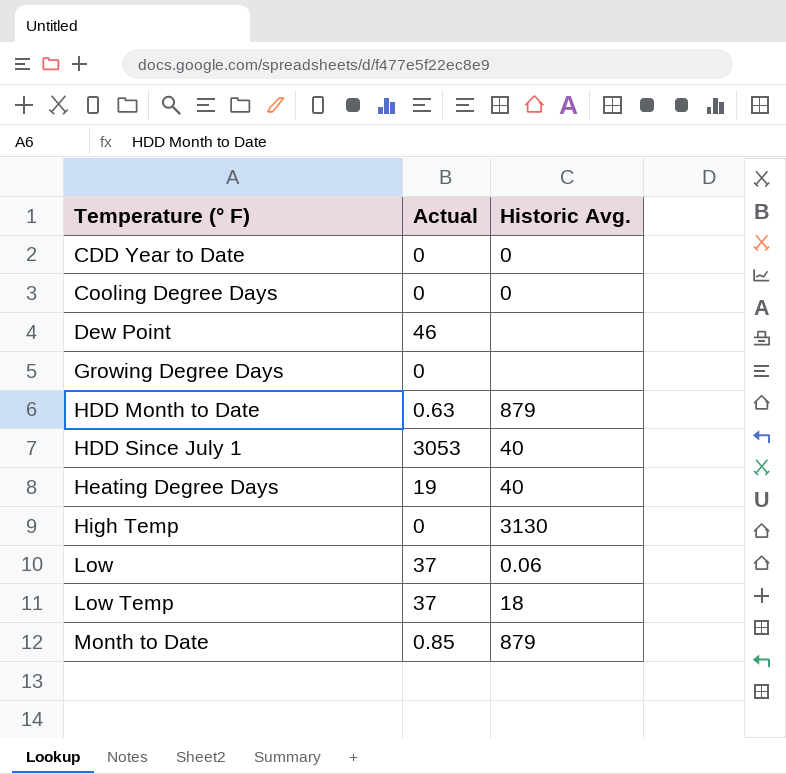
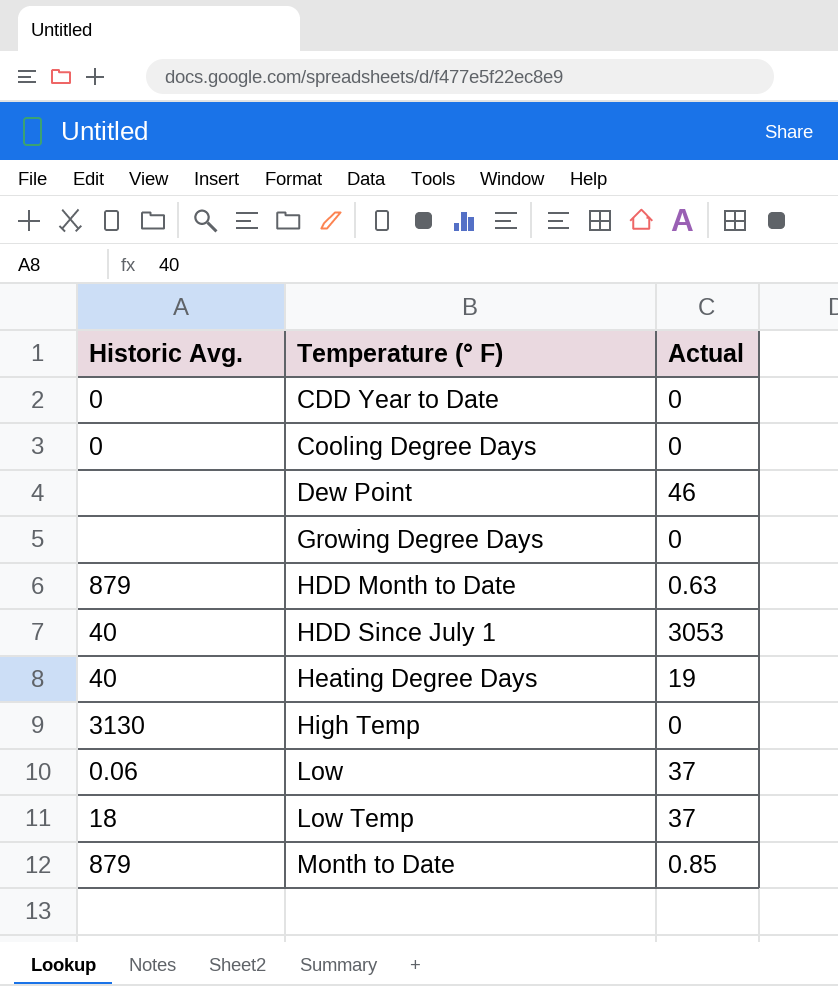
column Historic Avg. | position: 3 -> 1

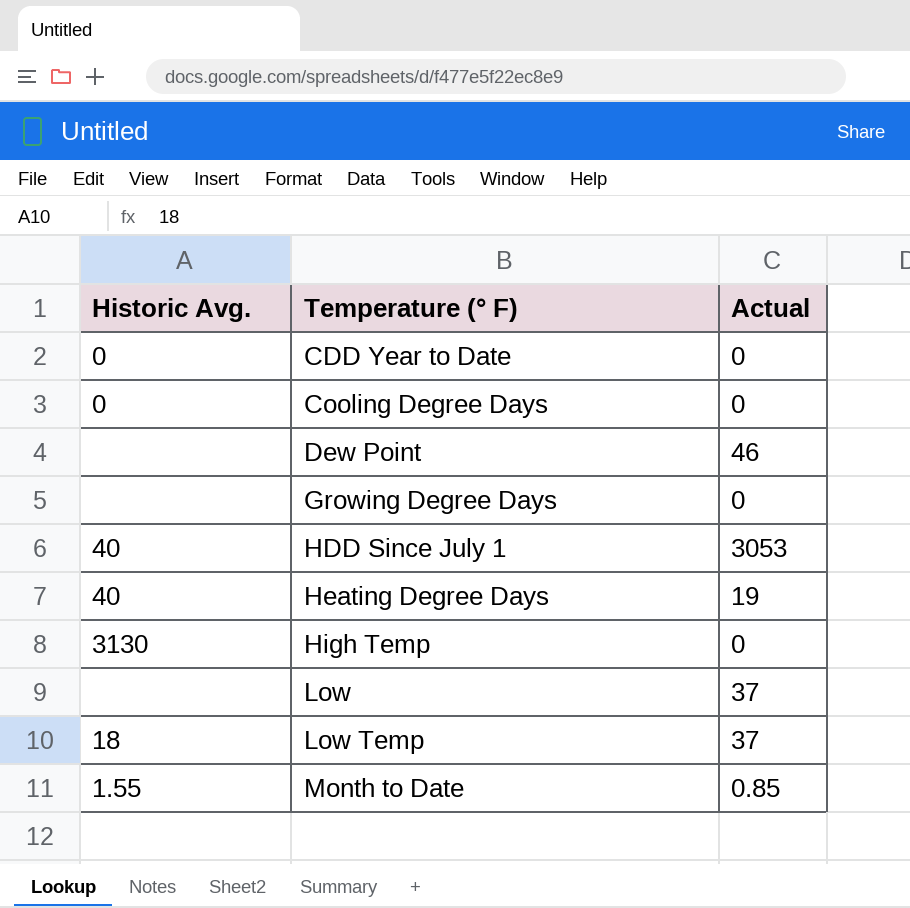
row HDD Month to Date: 879 | 0.63 -> none
Low | Historic Avg.: 0.06 -> none
Month to Date | Historic Avg.: 879 -> 1.55

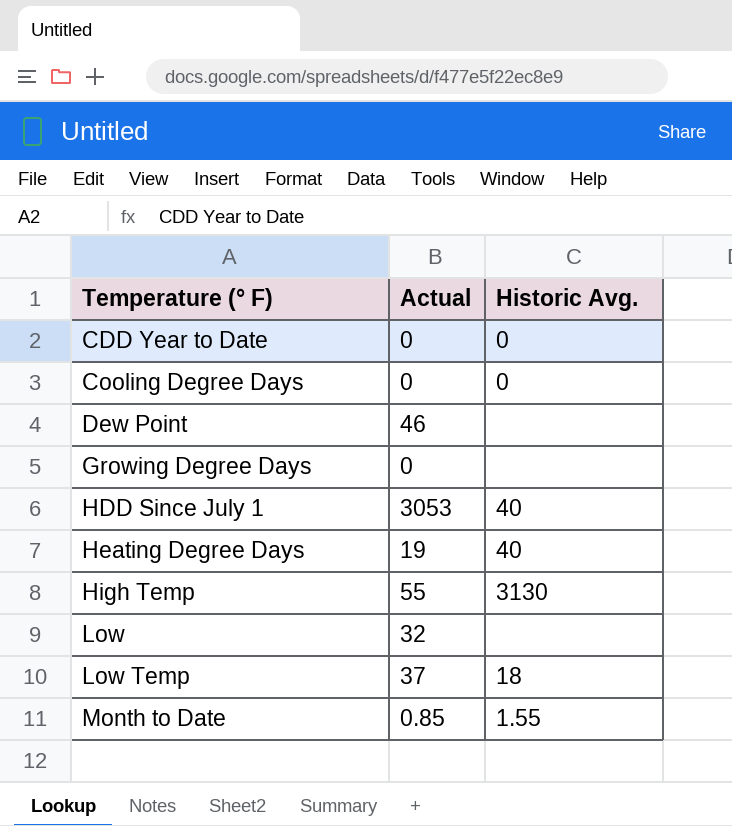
column Historic Avg. | position: 1 -> 3
High Temp | Actual: 0 -> 55
Low | Actual: 37 -> 32

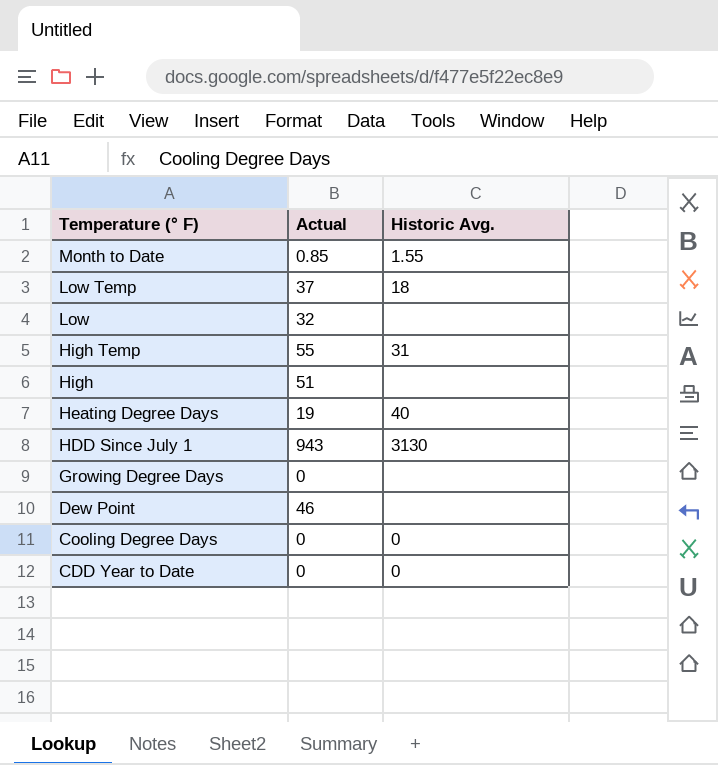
row order: Temperature (° F) ascending -> Temperature (° F) descending
High Temp | Historic Avg.: 3130 -> 31
row High: none -> 51 | none
HDD Since July 1 | Actual: 3053 -> 943
HDD Since July 1 | Historic Avg.: 40 -> 3130

